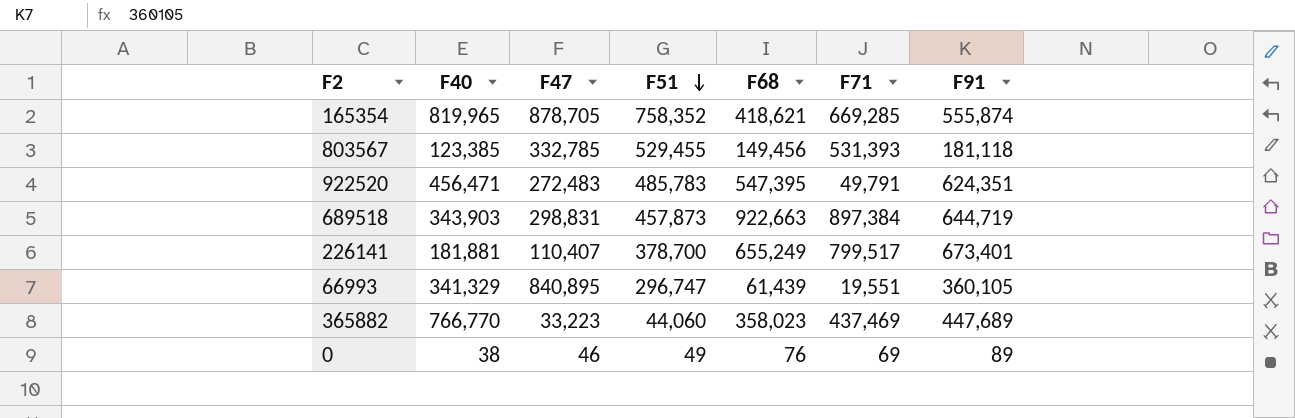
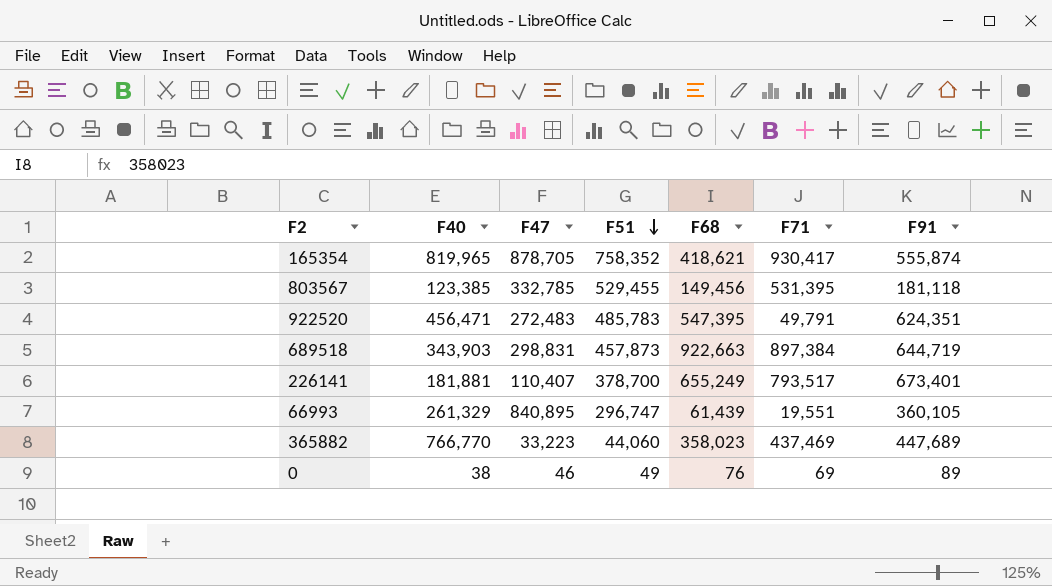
165354 | F71: 669,285 -> 930,417
803567 | F71: 531,393 -> 531,395
226141 | F71: 799,517 -> 793,517
66993 | F40: 341,329 -> 261,329

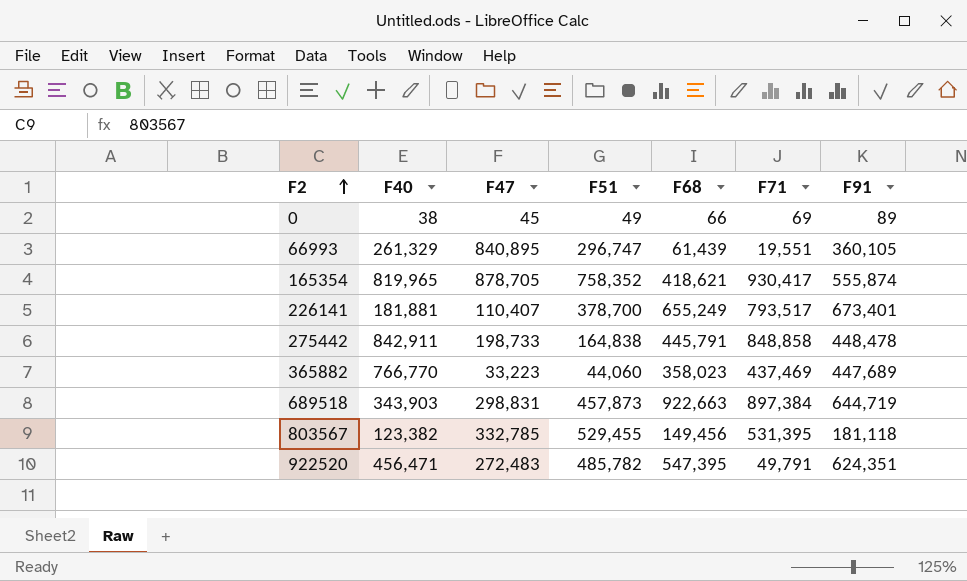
row order: F51 descending -> F2 ascending
0 | F47: 46 -> 45
0 | F68: 76 -> 66
row 275442: none -> 842,911 | 198,733 | 164,838 | 445,791 | 848,858 | 448,478
803567 | F40: 123,385 -> 123,382
922520 | F51: 485,783 -> 485,782

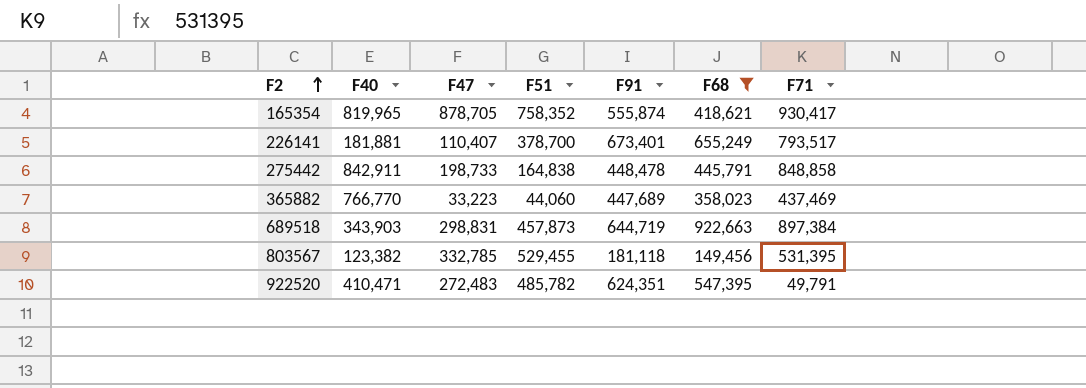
filter: none -> F68 >= 149,456
column F91 | position: 7 -> 5
922520 | F40: 456,471 -> 410,471

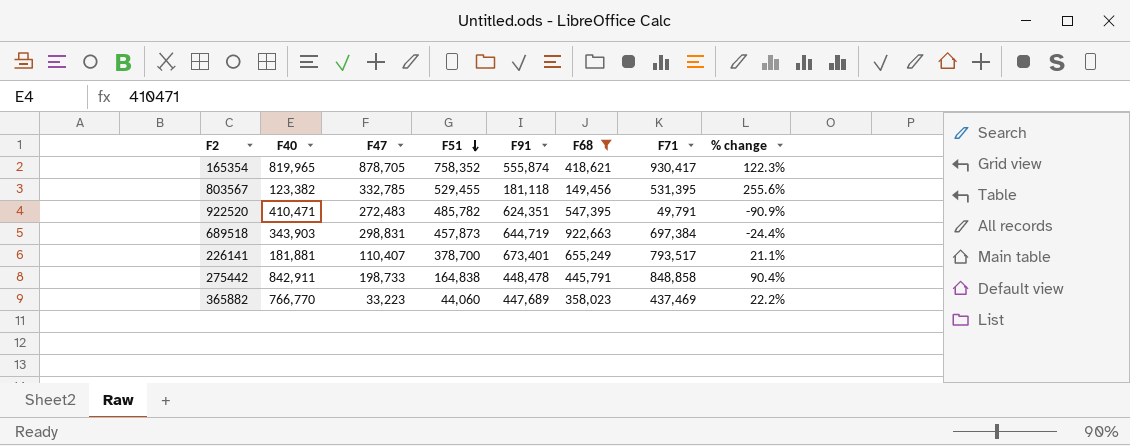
row order: F2 ascending -> F51 descending
column % change | formula: none -> ([F71] - [F68]) / [F68]
689518 | F71: 897,384 -> 697,384

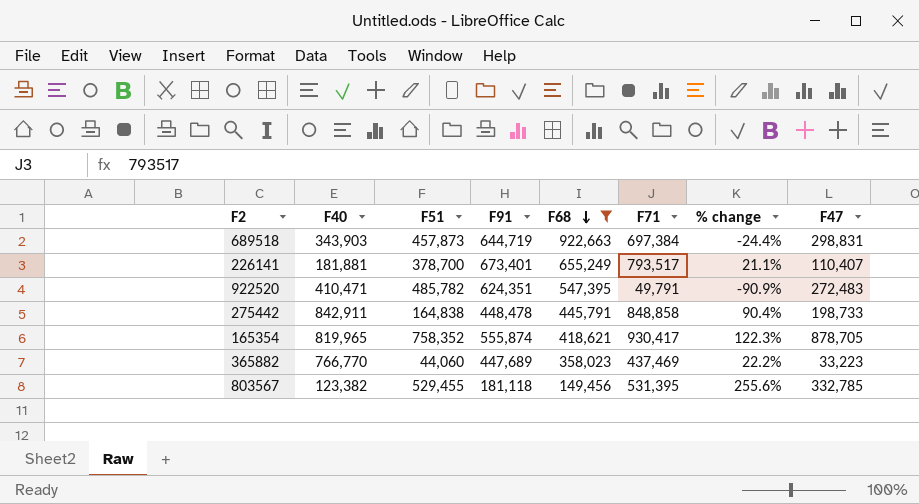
row order: F51 descending -> F68 descending
column F47 | position: 3 -> 8

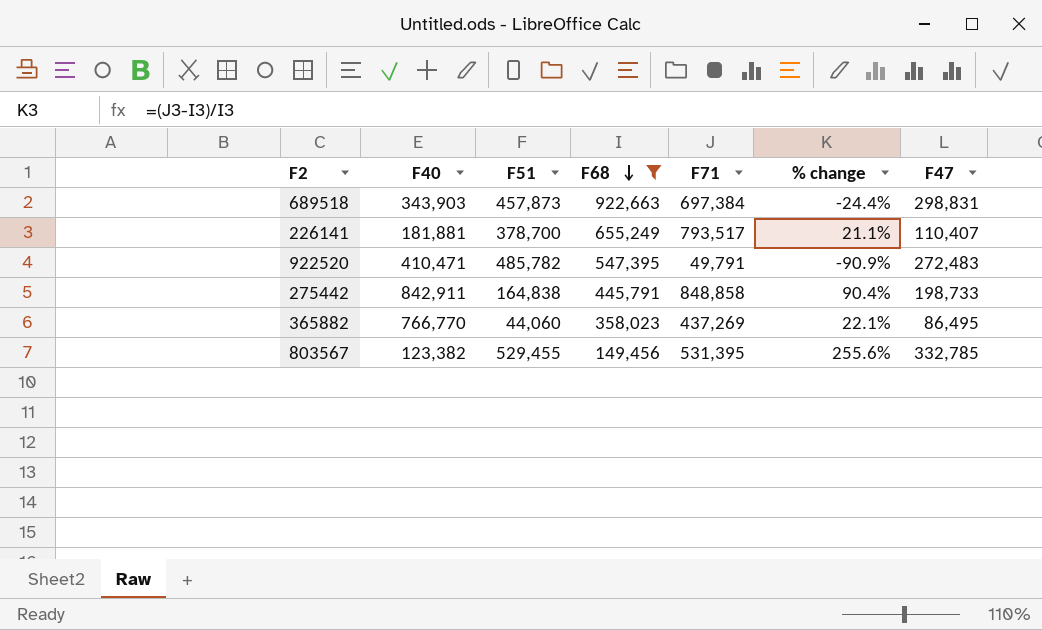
column F91 | position: 4 -> none
row 165354: 819,965 | 758,352 | 555,874 | 418,621 | 930,417 | 122.3% | 878,705 -> none
365882 | F71: 437,469 -> 437,269
365882 | % change: 22.2% -> 22.1%
365882 | F47: 33,223 -> 86,495

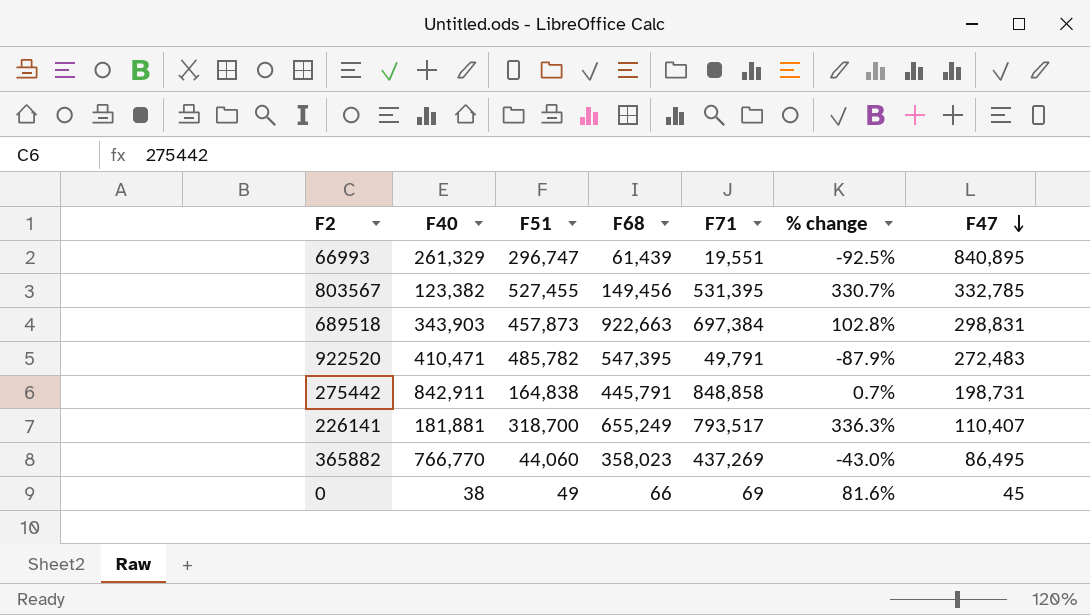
filter: F68 >= 149,456 -> none
row order: F68 descending -> F47 descending
column % change | formula: ([F71] - [F68]) / [F68] -> ([F71] - [F40]) / [F40]
803567 | F51: 529,455 -> 527,455
275442 | F47: 198,733 -> 198,731
226141 | F51: 378,700 -> 318,700

